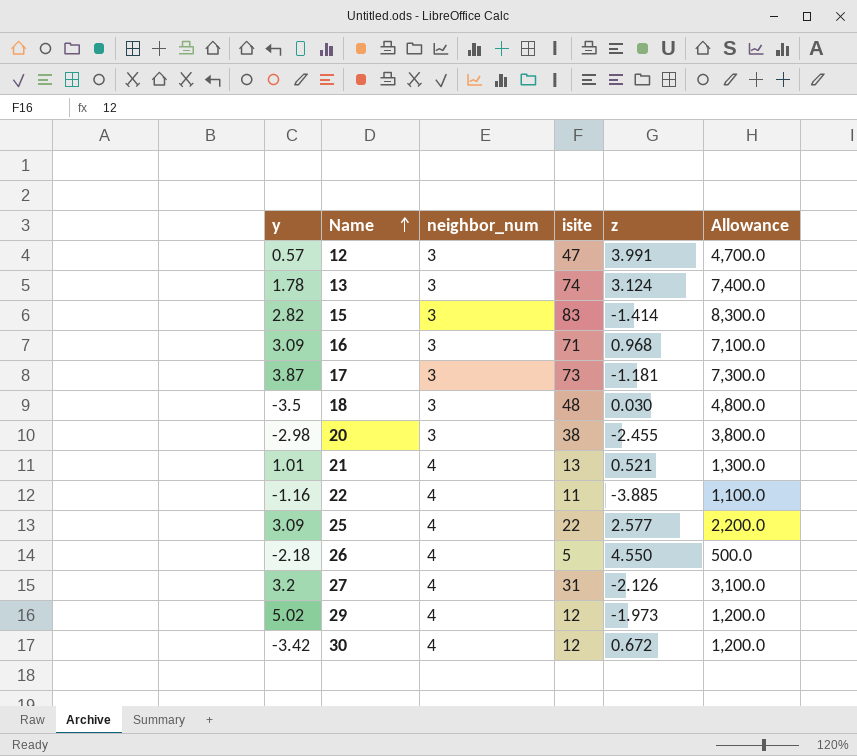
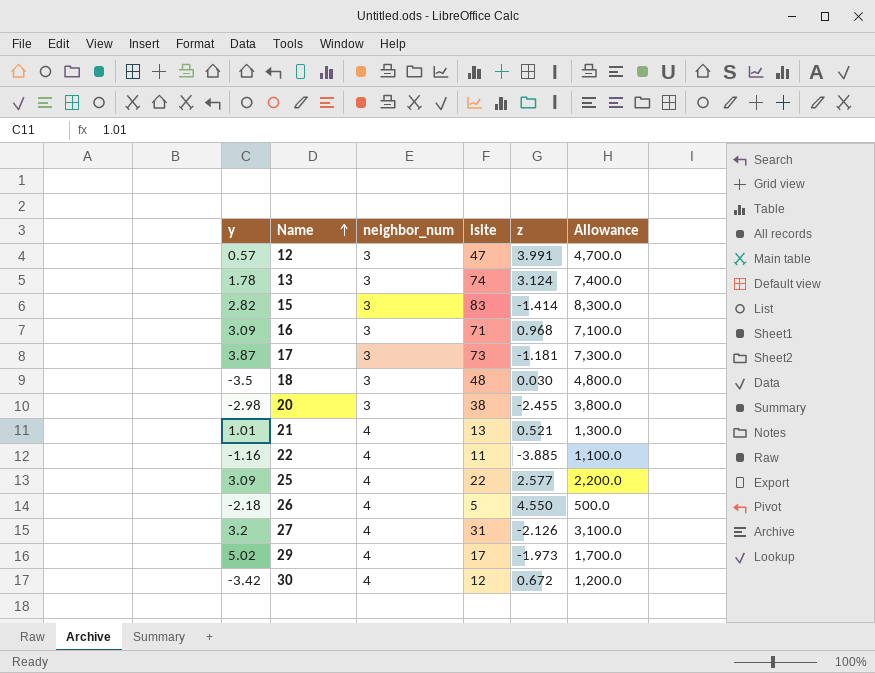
29 | isite: 12 -> 17
29 | Allowance: 1,200.0 -> 1,700.0

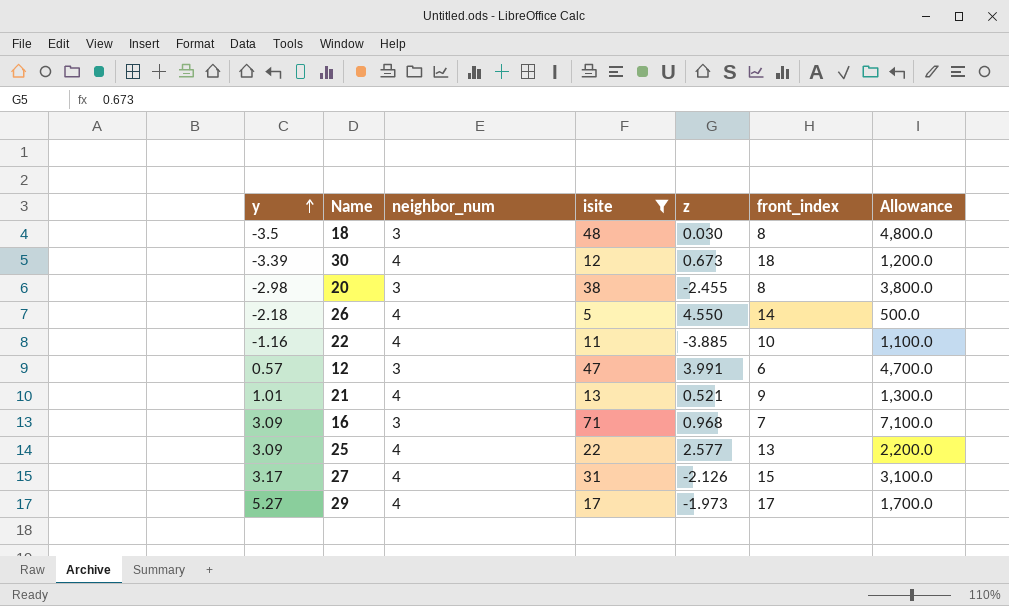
filter: none -> isite <= 71
row order: Name ascending -> y ascending
column front_index | position: none -> 6
30 | y: -3.42 -> -3.39
30 | z: 0.672 -> 0.673
27 | y: 3.2 -> 3.17
29 | y: 5.02 -> 5.27

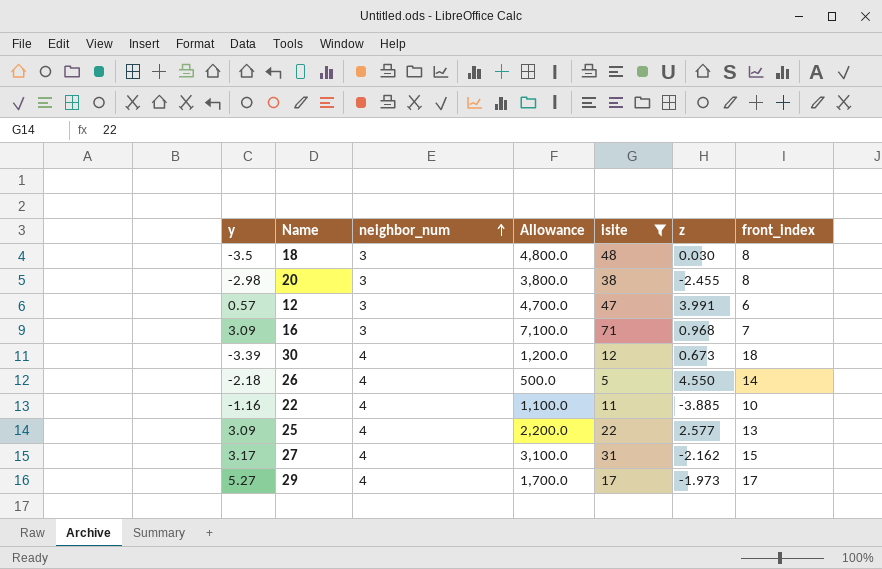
row order: y ascending -> neighbor_num ascending
column Allowance | position: 7 -> 4
row 21: 1.01 | 4 | 13 | 0.521 | 9 | 1,300.0 -> none
27 | z: -2.126 -> -2.162

